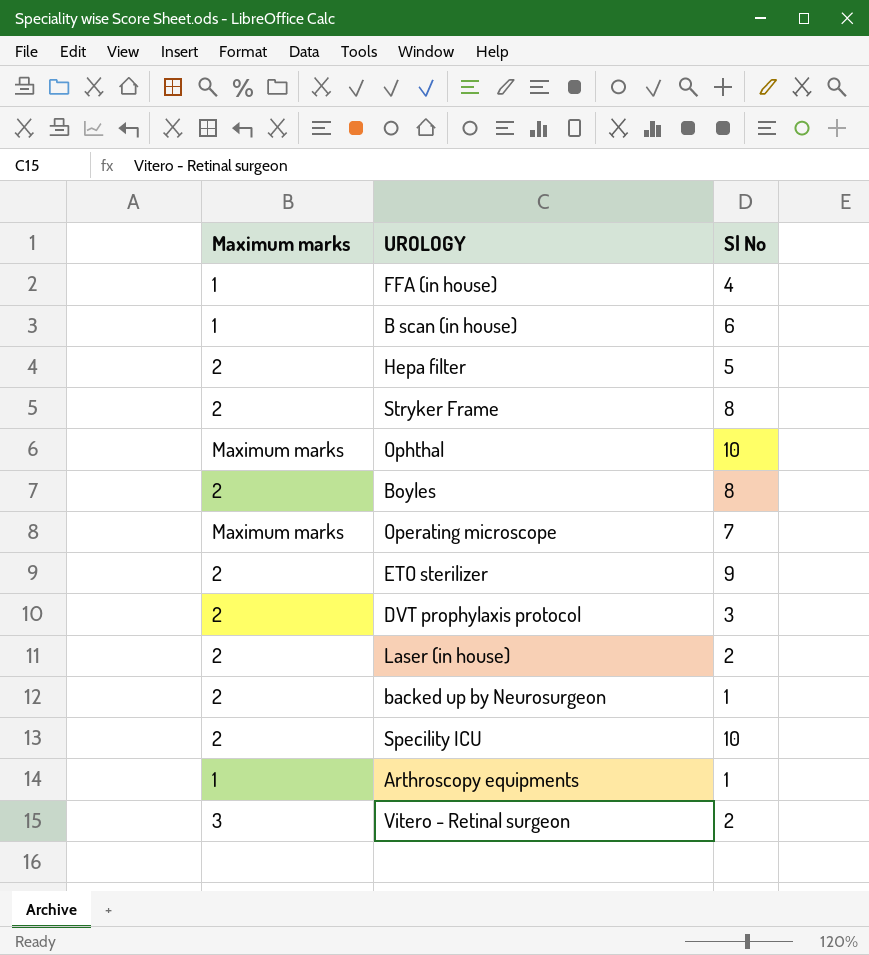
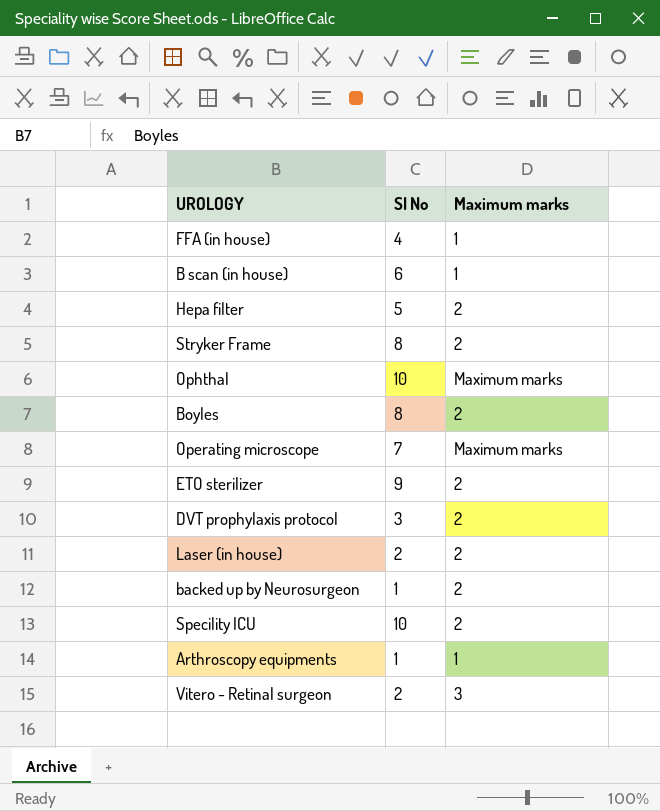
column Maximum marks | position: 1 -> 3

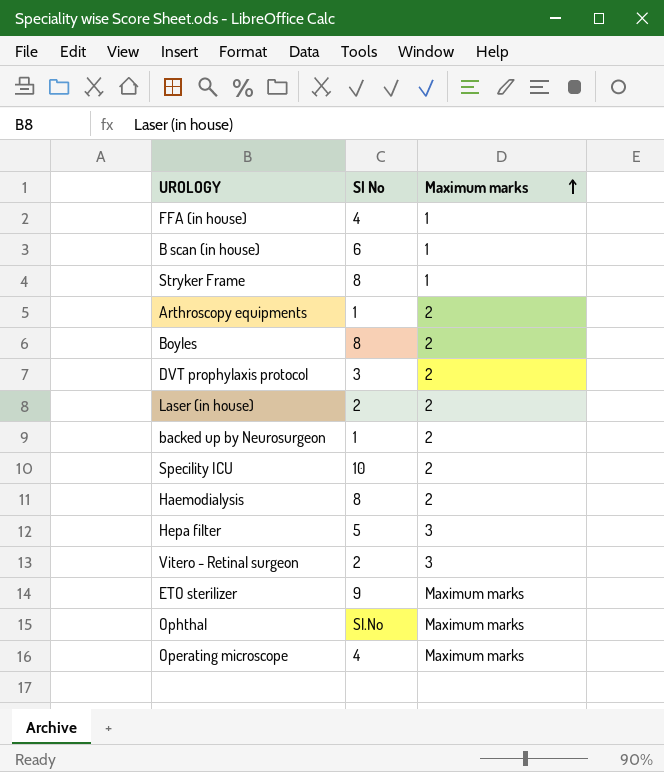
row order: none -> Maximum marks ascending
Stryker Frame | Maximum marks: 2 -> 1
Arthroscopy equipments | Maximum marks: 1 -> 2
row Haemodialysis: none -> 8 | 2
Hepa filter | Maximum marks: 2 -> 3
ETO sterilizer | Maximum marks: 2 -> Maximum marks
Ophthal | Sl No: 10 -> Sl.No
Operating microscope | Sl No: 7 -> 4

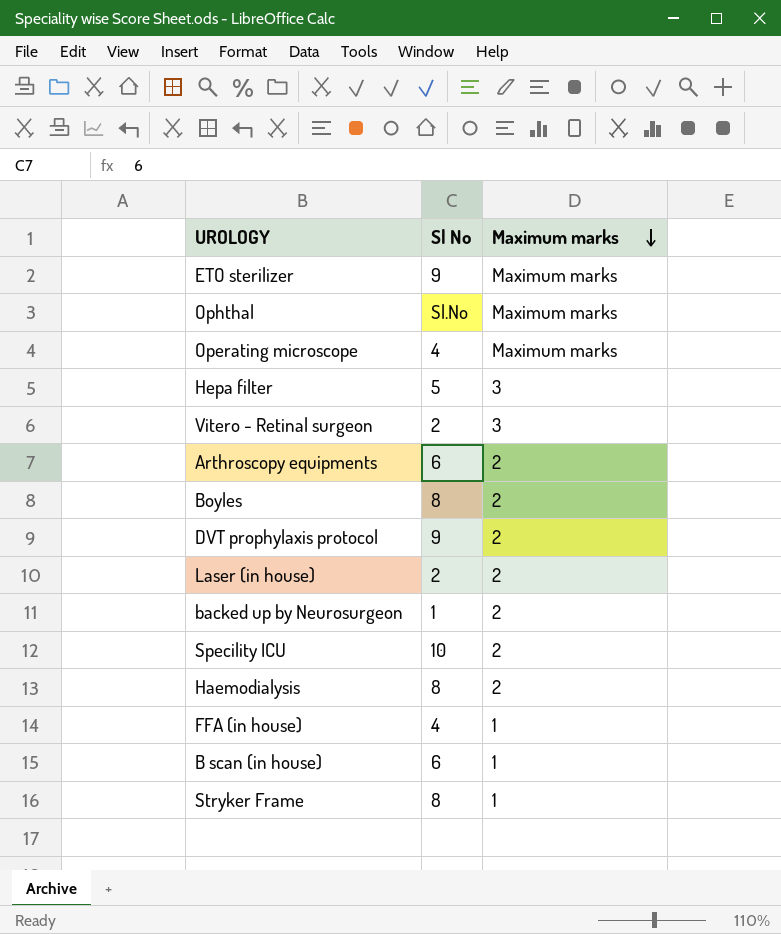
row order: Maximum marks ascending -> Maximum marks descending
Arthroscopy equipments | Sl No: 1 -> 6
DVT prophylaxis protocol | Sl No: 3 -> 9

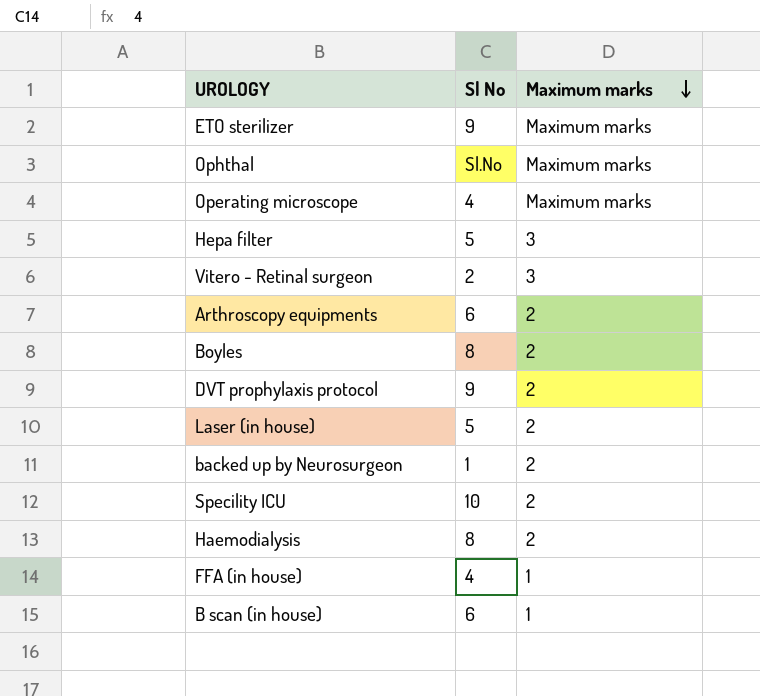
row Stryker Frame: 8 | 1 -> none
Laser (in house) | Sl No: 2 -> 5

